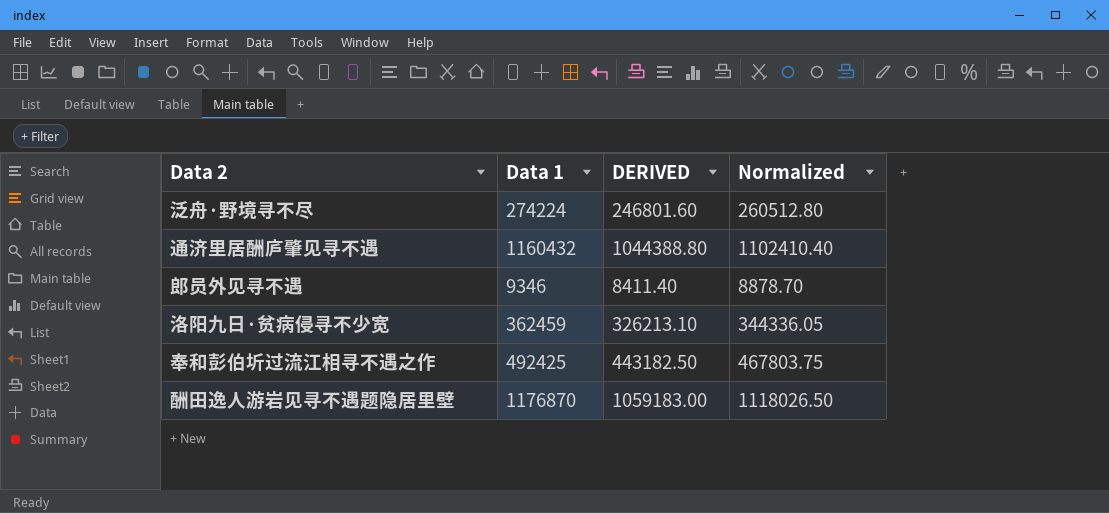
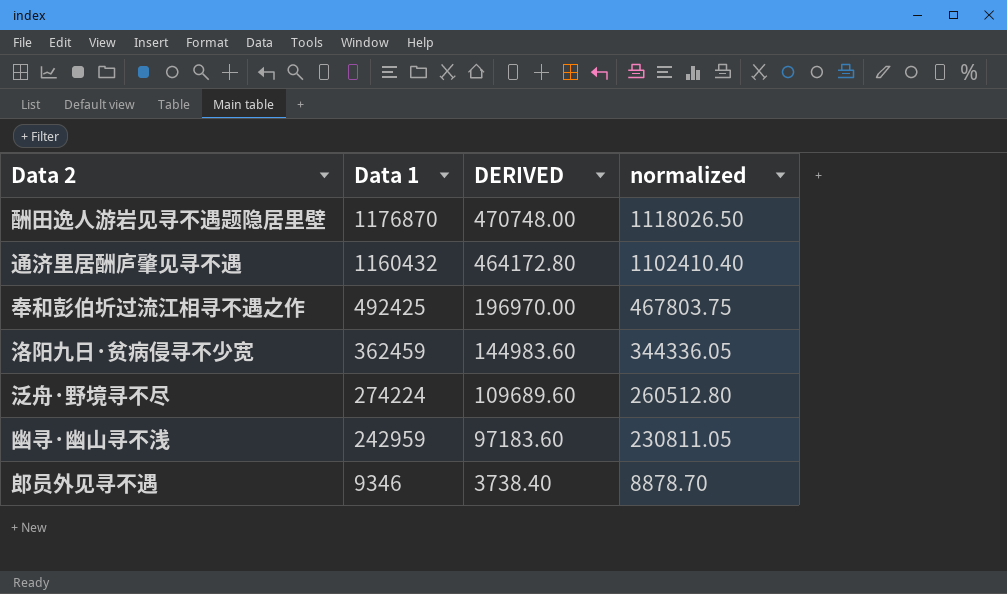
row order: none -> Data 1 descending
column DERIVED | formula: [Data 1] * 0.9 -> [Data 1] * 0.4
column name: Normalized -> normalized
row 幽寻·幽山寻不浅: none -> 242959 | 97183.60 | 230811.05

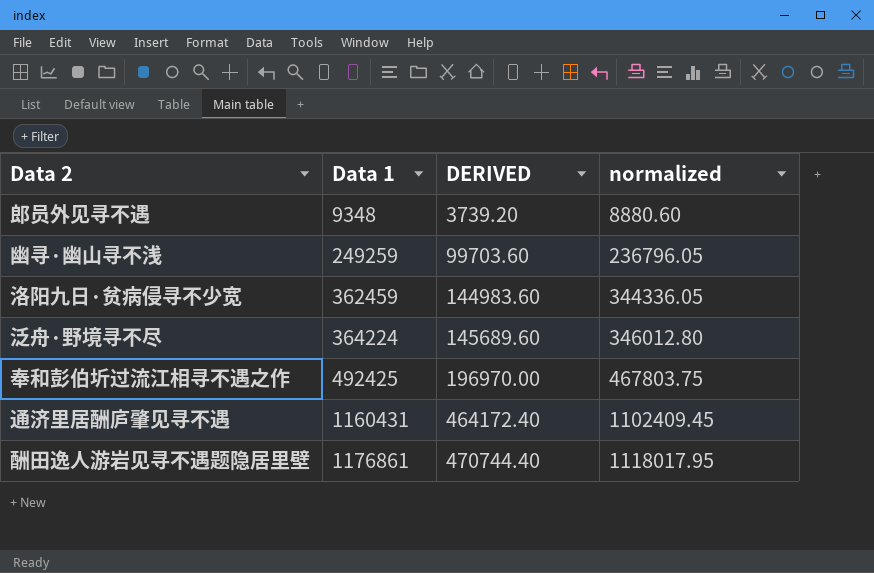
row order: Data 1 descending -> Data 1 ascending
郎员外见寻不遇 | Data 1: 9346 -> 9348
郎员外见寻不遇 | DERIVED: 3738.40 -> 3739.20
郎员外见寻不遇 | normalized: 8878.70 -> 8880.60
幽寻·幽山寻不浅 | Data 1: 242959 -> 249259
幽寻·幽山寻不浅 | DERIVED: 97183.60 -> 99703.60
幽寻·幽山寻不浅 | normalized: 230811.05 -> 236796.05
泛舟·野境寻不尽 | Data 1: 274224 -> 364224
泛舟·野境寻不尽 | DERIVED: 109689.60 -> 145689.60
泛舟·野境寻不尽 | normalized: 260512.80 -> 346012.80
通济里居酬庐肇见寻不遇 | Data 1: 1160432 -> 1160431
通济里居酬庐肇见寻不遇 | DERIVED: 464172.80 -> 464172.40
通济里居酬庐肇见寻不遇 | normalized: 1102410.40 -> 1102409.45
酬田逸人游岩见寻不遇题隐居里壁 | Data 1: 1176870 -> 1176861
酬田逸人游岩见寻不遇题隐居里壁 | DERIVED: 470748.00 -> 470744.40
酬田逸人游岩见寻不遇题隐居里壁 | normalized: 1118026.50 -> 1118017.95

